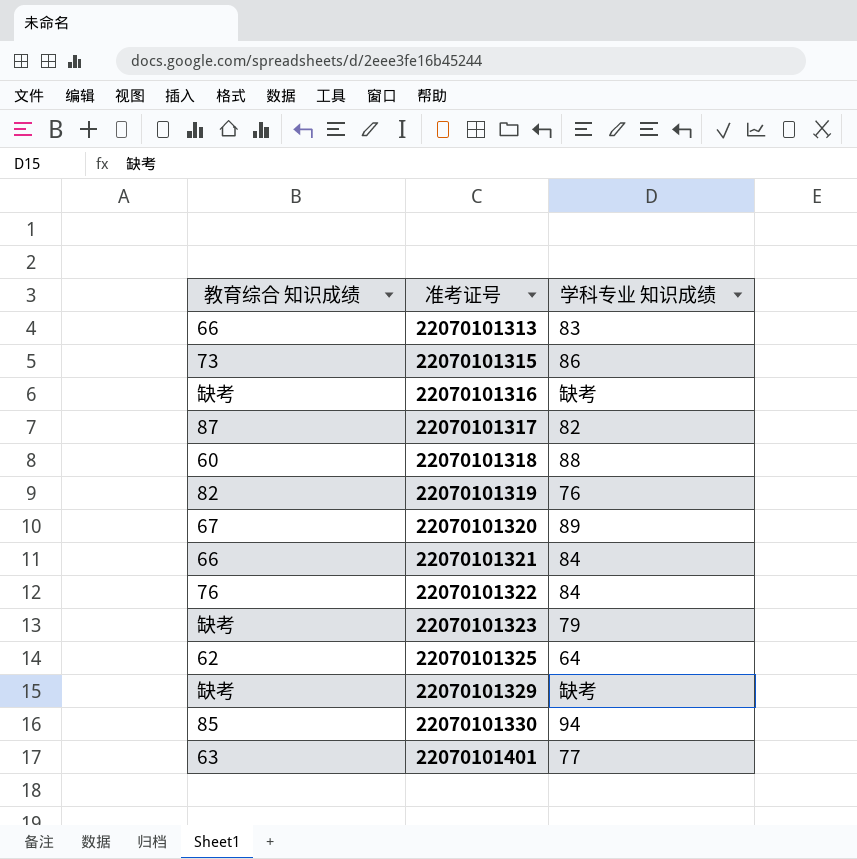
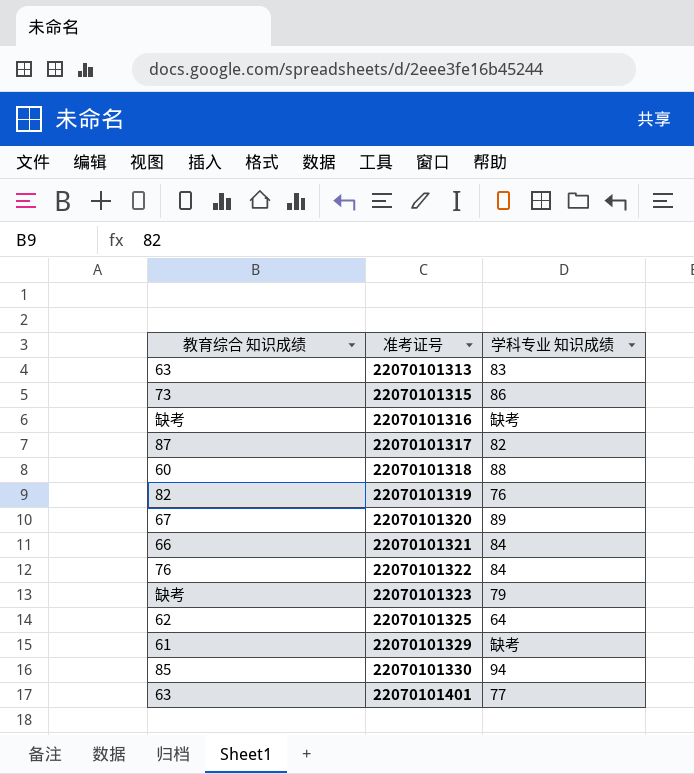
22070101313 | 教育综合 知识成绩: 66 -> 63
22070101329 | 教育综合 知识成绩: 缺考 -> 61

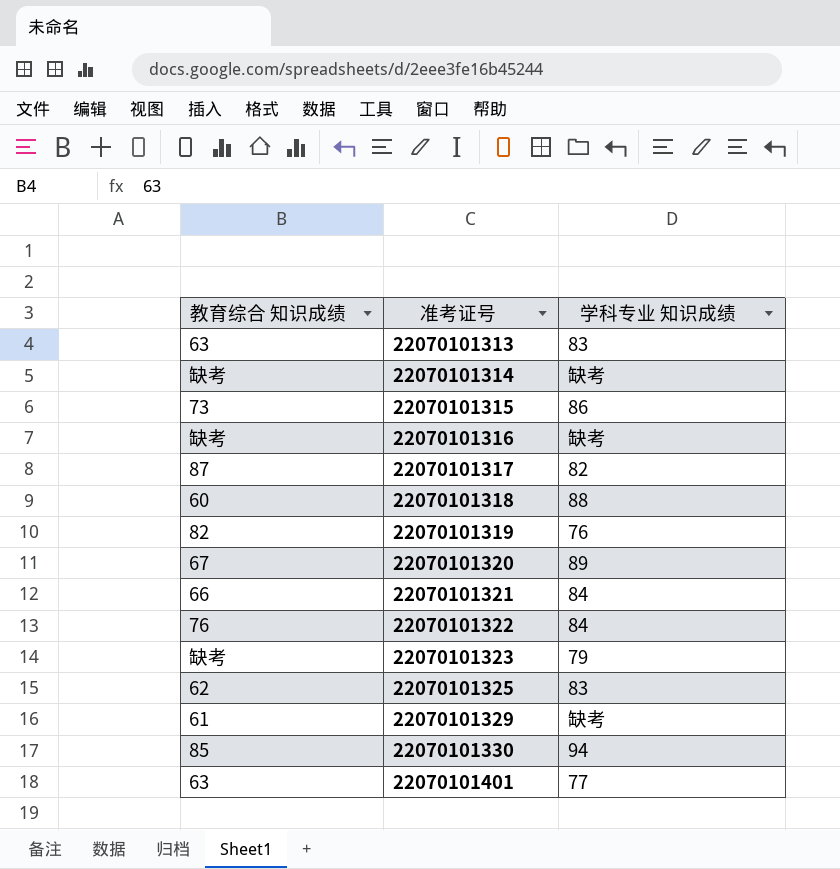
row 22070101314: none -> 缺考 | 缺考
22070101325 | 学科专业 知识成绩: 64 -> 83

